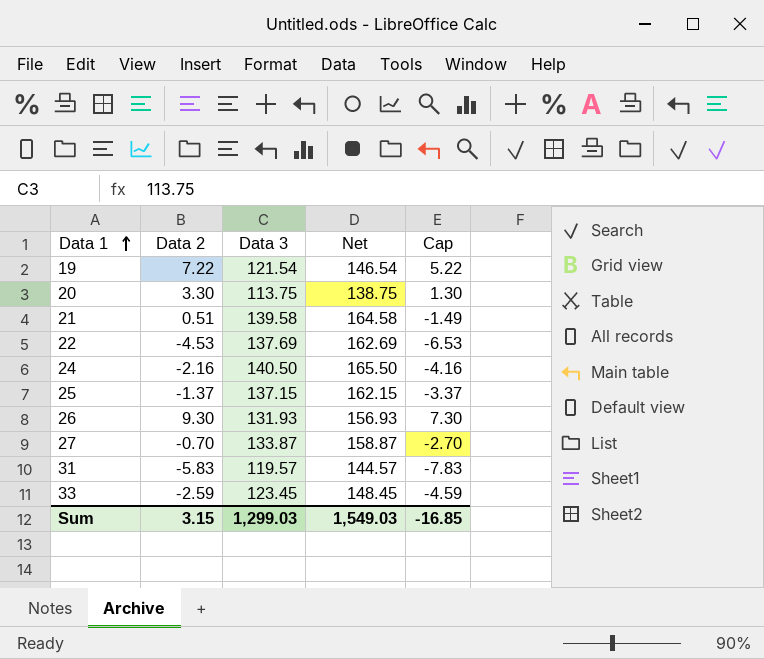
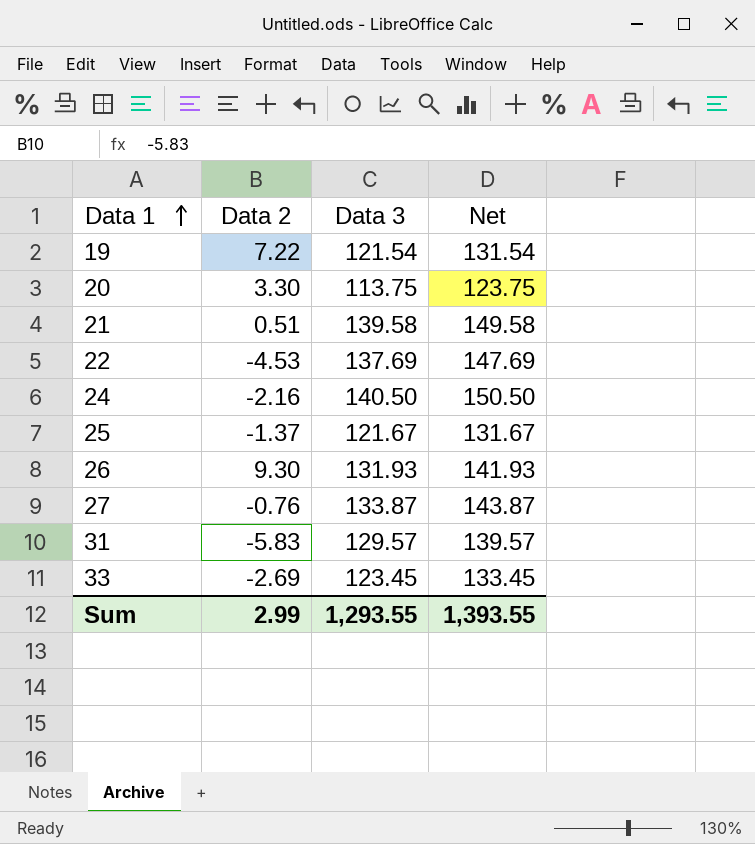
column Cap | formula: [Data 2] - 2 -> none
column Net | formula: [Data 3] + 25 -> [Data 3] + 10
25 | Data 3: 137.15 -> 121.67
27 | Data 2: -0.70 -> -0.76
31 | Data 3: 119.57 -> 129.57
33 | Data 2: -2.59 -> -2.69
Sum | Data 2: 3.15 -> 2.99
Sum | Data 3: 1,299.03 -> 1,293.55
Sum | Net: 1,549.03 -> 1,393.55

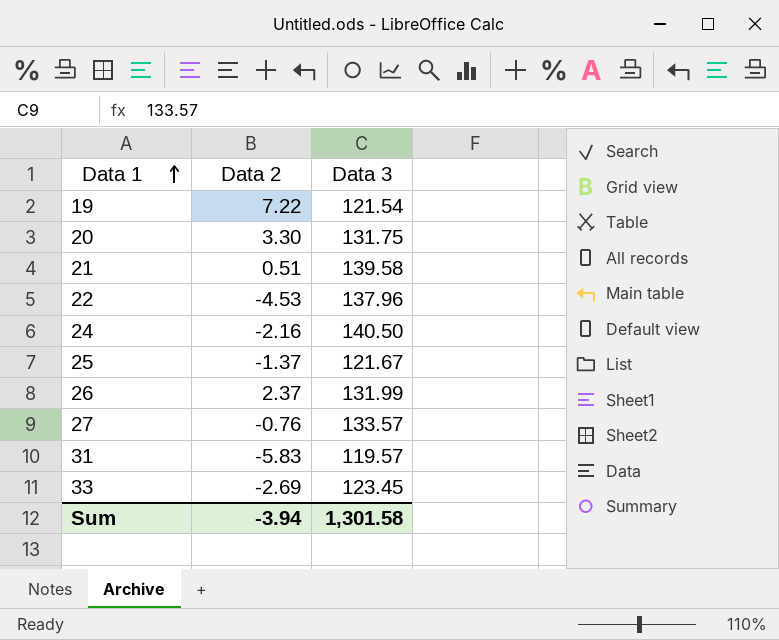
column Net | formula: [Data 3] + 10 -> none
20 | Data 3: 113.75 -> 131.75
22 | Data 3: 137.69 -> 137.96
26 | Data 2: 9.30 -> 2.37
26 | Data 3: 131.93 -> 131.99
27 | Data 3: 133.87 -> 133.57
31 | Data 3: 129.57 -> 119.57
Sum | Data 2: 2.99 -> -3.94
Sum | Data 3: 1,293.55 -> 1,301.58

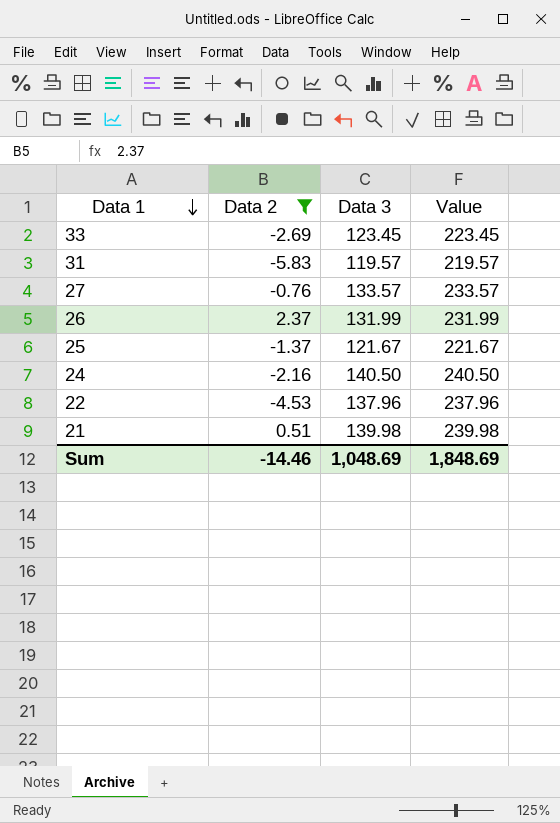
filter: none -> Data 2 <= 2.37
row order: Data 1 ascending -> Data 1 descending
column Value | formula: none -> [Data 3] + 100
21 | Data 3: 139.58 -> 139.98
Sum | Data 2: -3.94 -> -14.46
Sum | Data 3: 1,301.58 -> 1,048.69

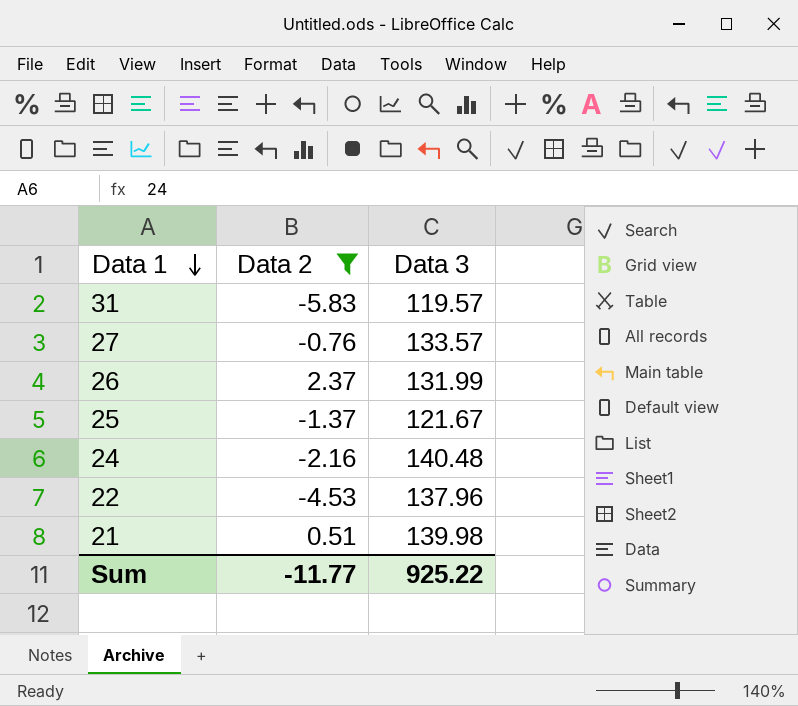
column Value | formula: [Data 3] + 100 -> none
row 33: -2.69 | 123.45 | 223.45 -> none
24 | Data 3: 140.50 -> 140.48
Sum | Data 2: -14.46 -> -11.77
Sum | Data 3: 1,048.69 -> 925.22

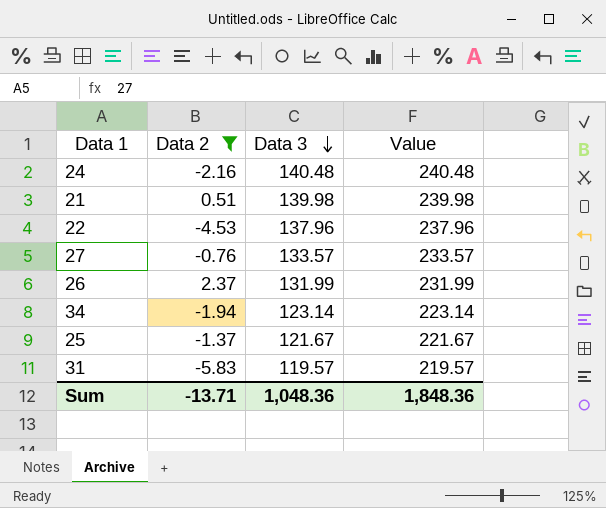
row order: Data 1 descending -> Data 3 descending
column Value | formula: none -> [Data 3] + 100
row 34: none -> -1.94 | 123.14 | 223.14
Sum | Data 2: -11.77 -> -13.71
Sum | Data 3: 925.22 -> 1,048.36

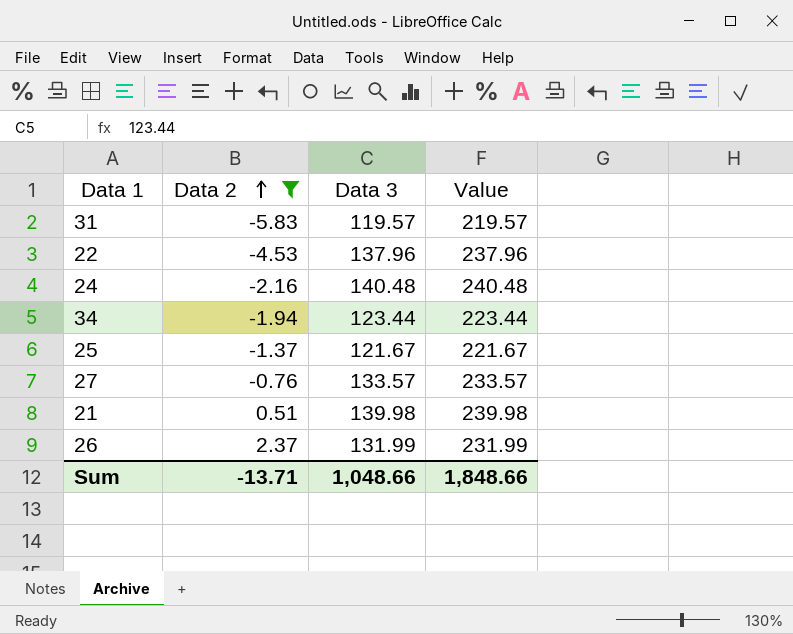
row order: Data 3 descending -> Data 2 ascending
34 | Data 3: 123.14 -> 123.44
34 | Value: 223.14 -> 223.44
Sum | Data 3: 1,048.36 -> 1,048.66
Sum | Value: 1,848.36 -> 1,848.66

